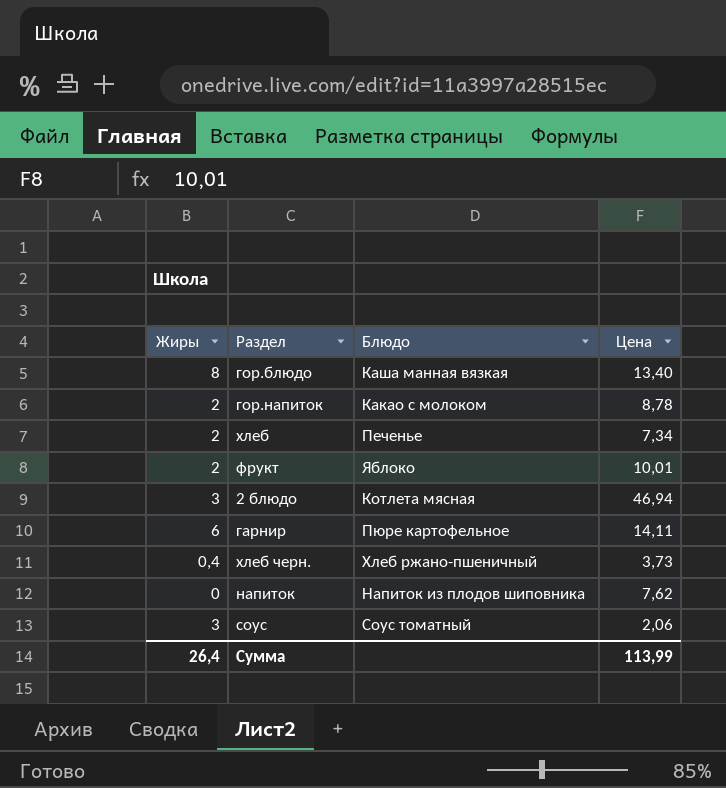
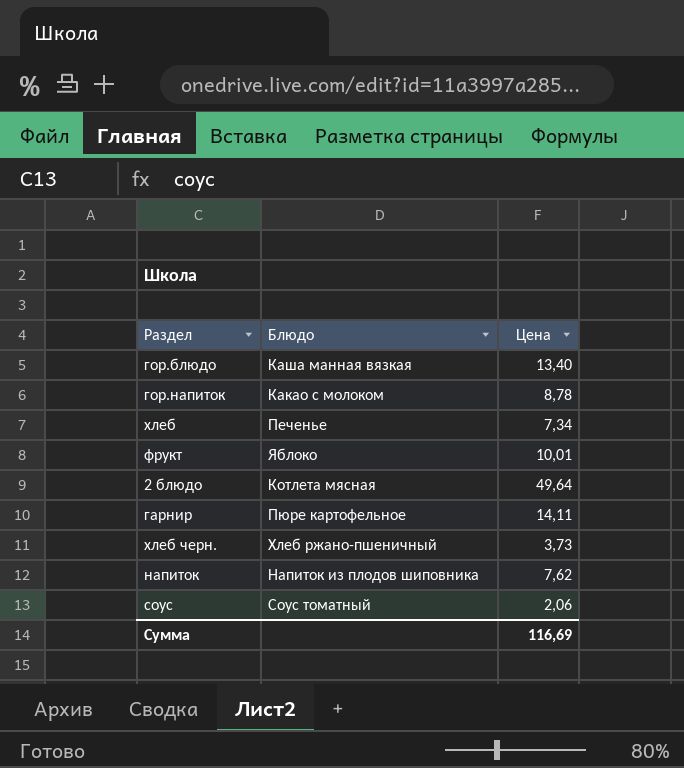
column Жиры | position: 1 -> none
2 блюдо | Цена: 46,94 -> 49,64
Сумма | Цена: 113,99 -> 116,69

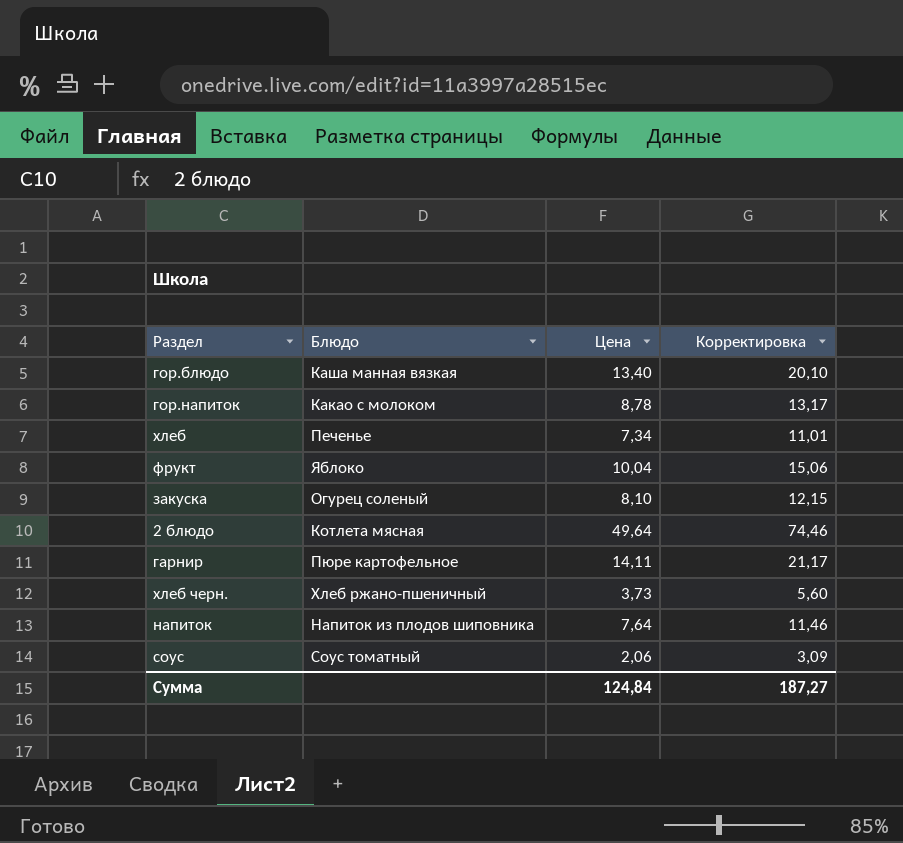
column Корректировка | formula: none -> [Цена] * 1,5
фрукт | Цена: 10,01 -> 10,04
row закуска: none -> Огурец соленый | 8,10 | 12,15
напиток | Цена: 7,62 -> 7,64
Сумма | Цена: 116,69 -> 124,84

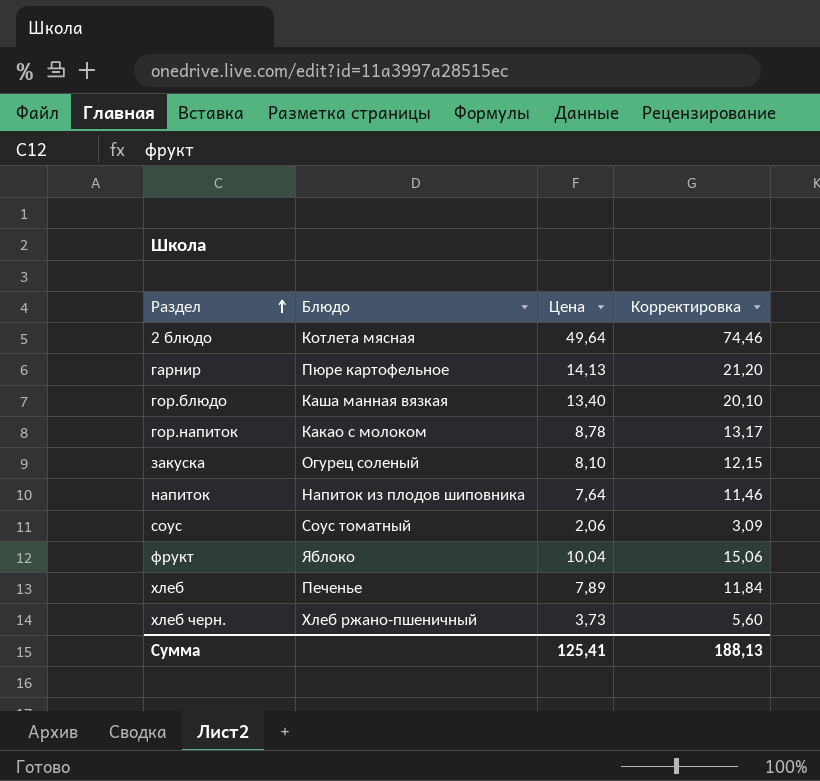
row order: none -> Раздел ascending
гарнир | Цена: 14,11 -> 14,13
гарнир | Корректировка: 21,17 -> 21,20
хлеб | Цена: 7,34 -> 7,89
хлеб | Корректировка: 11,01 -> 11,84
Сумма | Цена: 124,84 -> 125,41
Сумма | Корректировка: 187,27 -> 188,13

